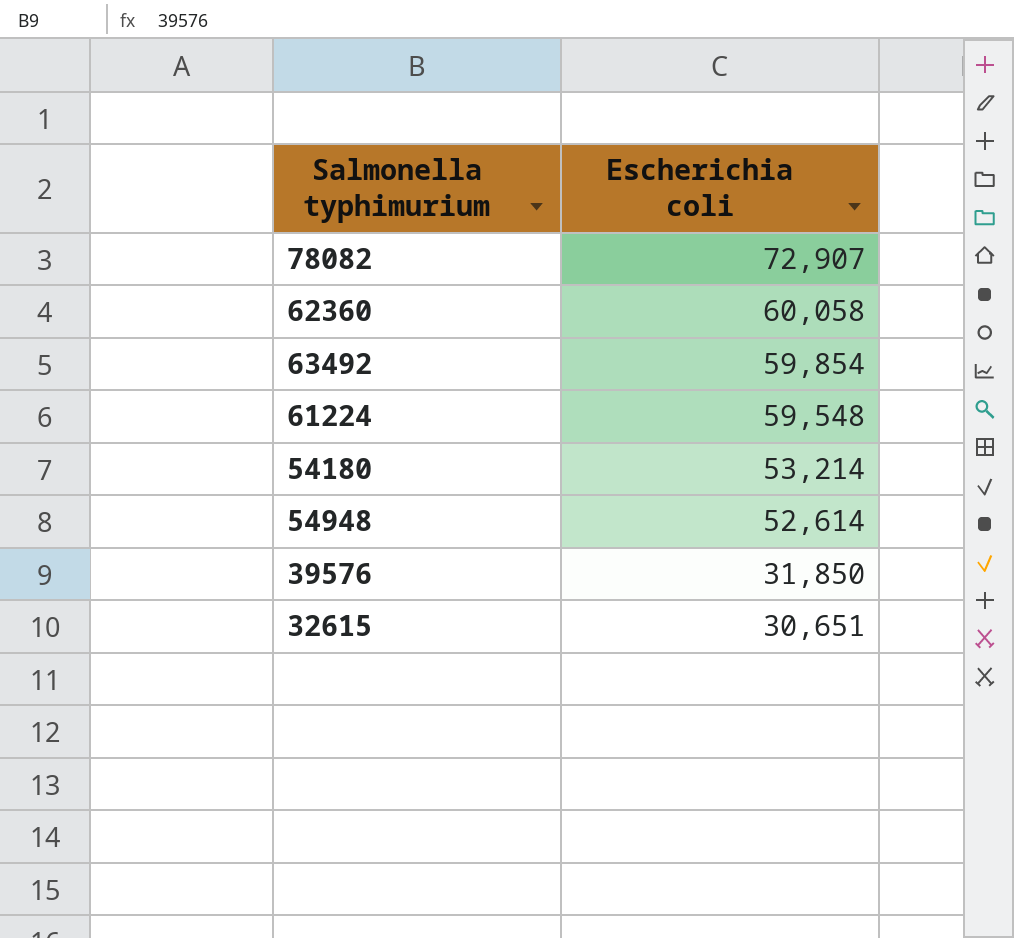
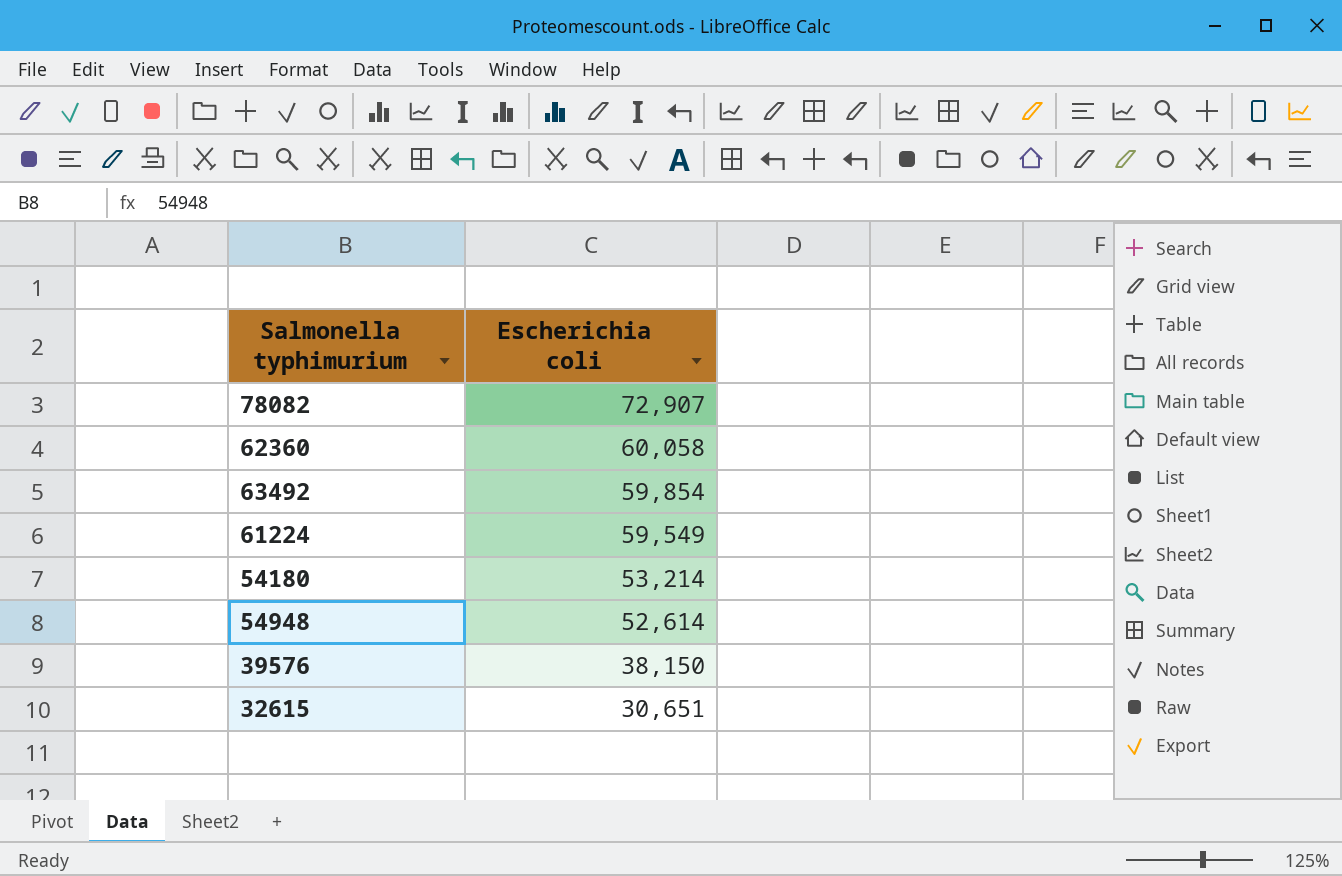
61224 | Escherichia coli: 59,548 -> 59,549
39576 | Escherichia coli: 31,850 -> 38,150

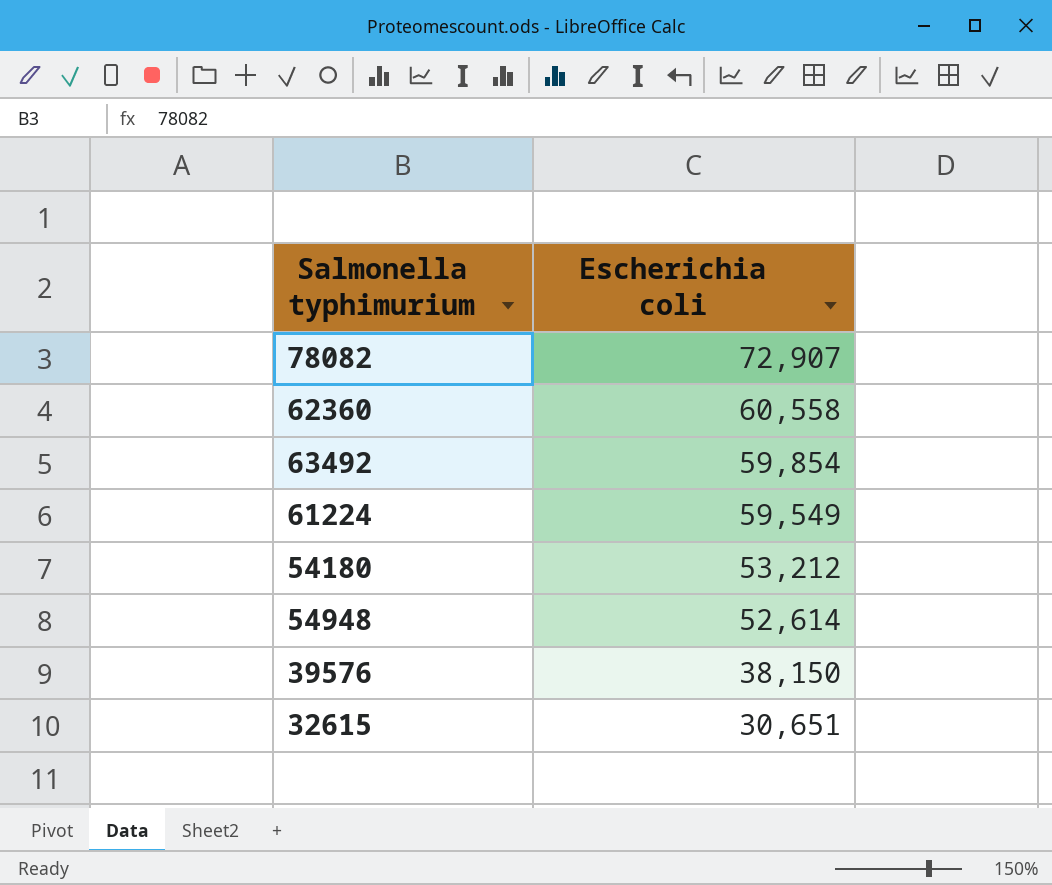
62360 | Escherichia coli: 60,058 -> 60,558
54180 | Escherichia coli: 53,214 -> 53,212

